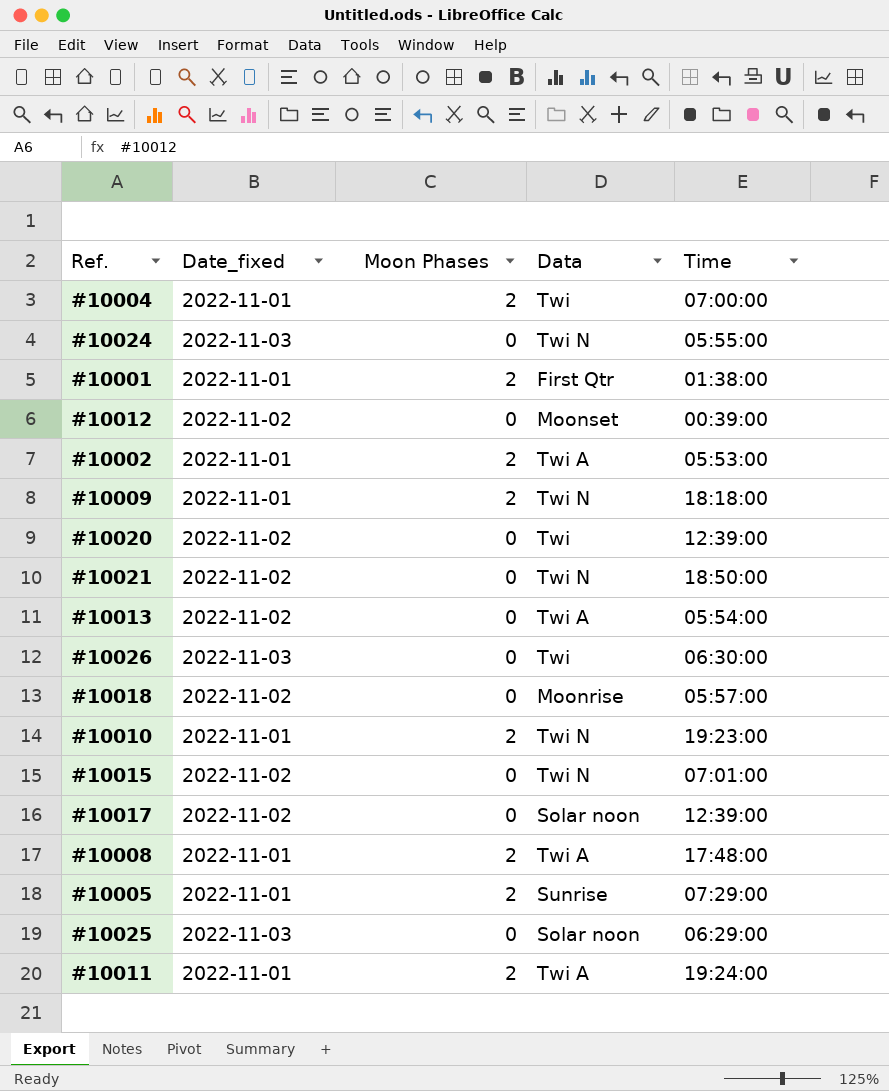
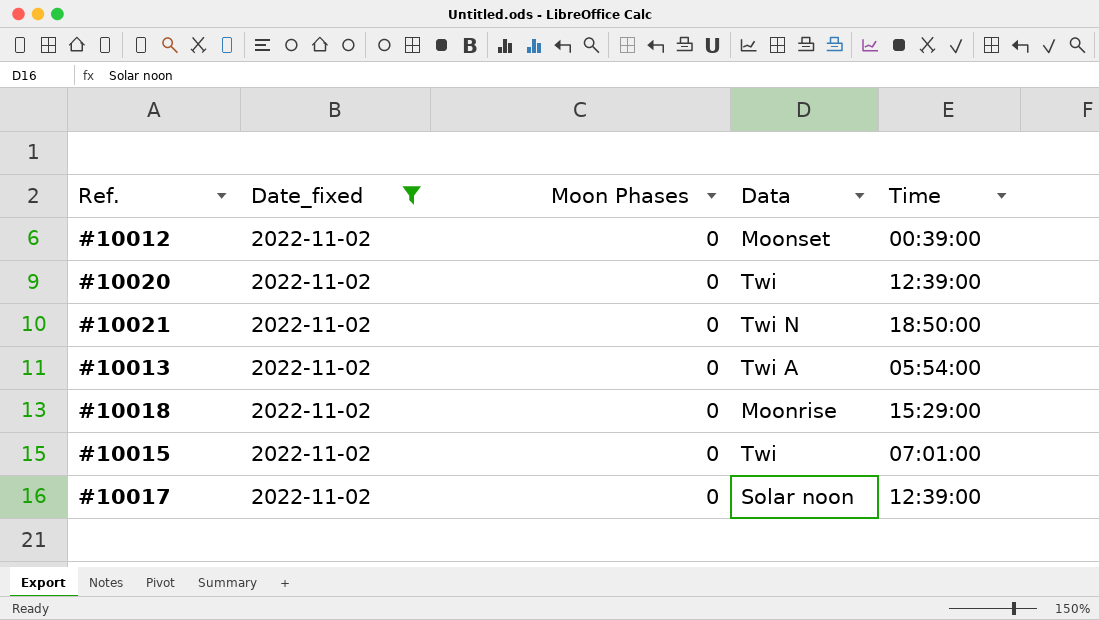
filter: none -> Date_fixed = 2022-11-02
#10018 | Time: 05:57:00 -> 15:29:00
#10015 | Data: Twi N -> Twi

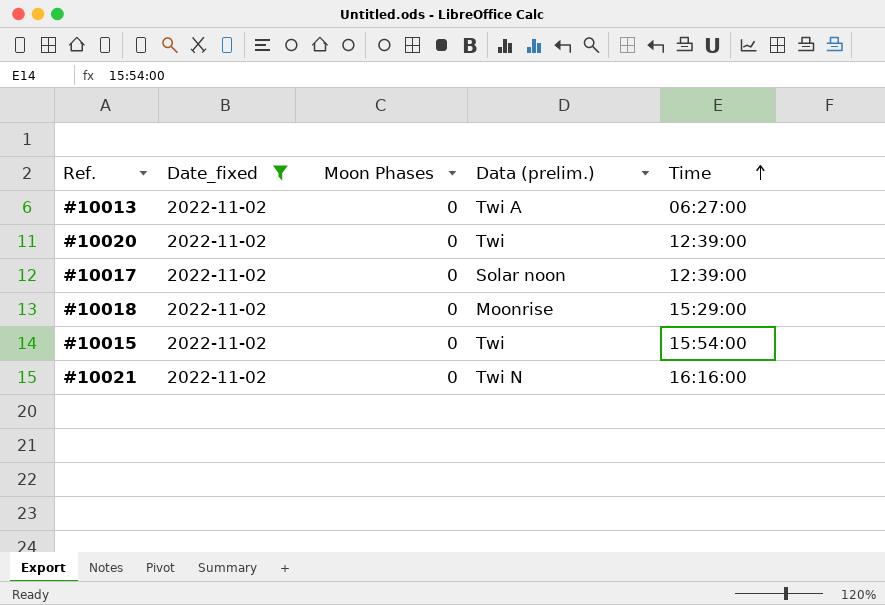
row order: none -> Time ascending
column name: Data -> Data (prelim.)
row #10012: 2022-11-02 | 0 | Moonset | 00:39:00 -> none
#10013 | Time: 05:54:00 -> 06:27:00
#10015 | Time: 07:01:00 -> 15:54:00
#10021 | Time: 18:50:00 -> 16:16:00

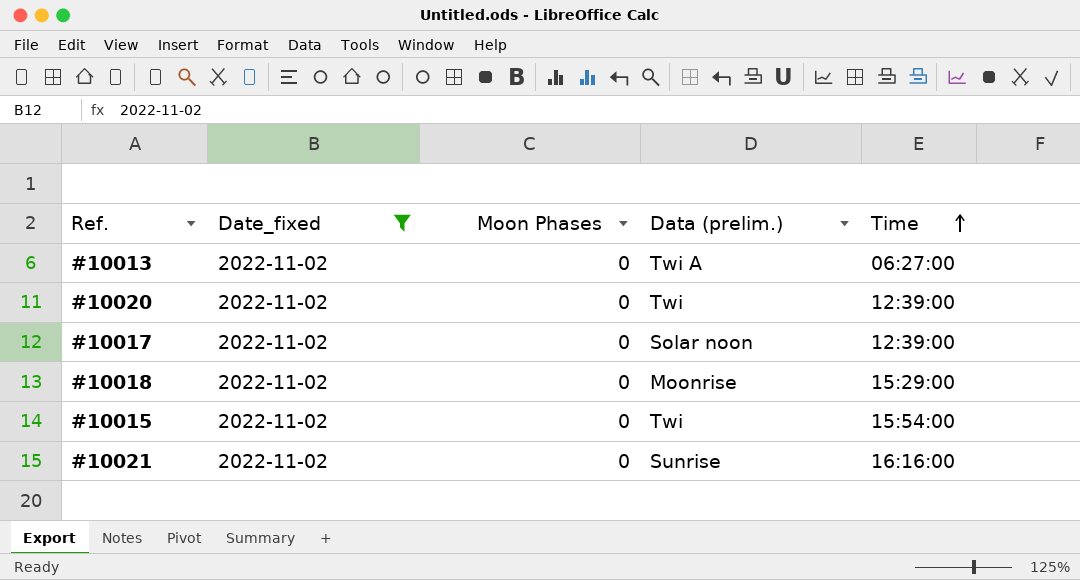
#10021 | Data (prelim.): Twi N -> Sunrise

